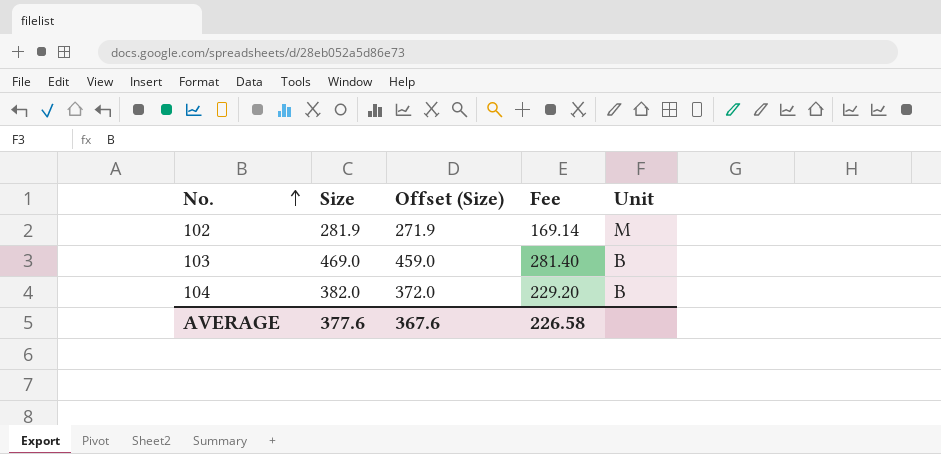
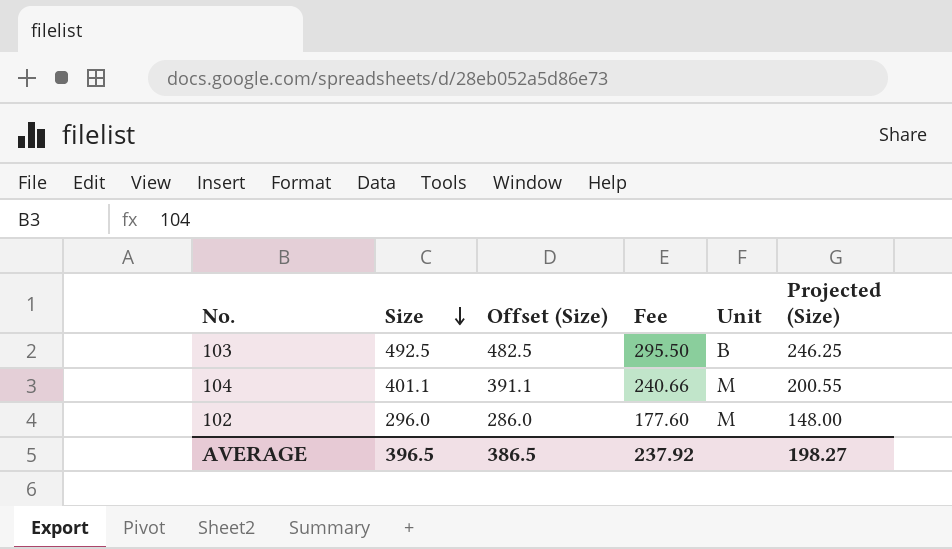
row order: No. ascending -> Size descending
column Projected (Size) | formula: none -> [Size] * 0.5
103 | Size: 469.0 -> 492.5
103 | Offset (Size): 459.0 -> 482.5
103 | Fee: 281.40 -> 295.50
104 | Size: 382.0 -> 401.1
104 | Offset (Size): 372.0 -> 391.1
104 | Fee: 229.20 -> 240.66
104 | Unit: B -> M
102 | Size: 281.9 -> 296.0
102 | Offset (Size): 271.9 -> 286.0
102 | Fee: 169.14 -> 177.60
AVERAGE | Size: 377.6 -> 396.5
AVERAGE | Offset (Size): 367.6 -> 386.5
AVERAGE | Fee: 226.58 -> 237.92

